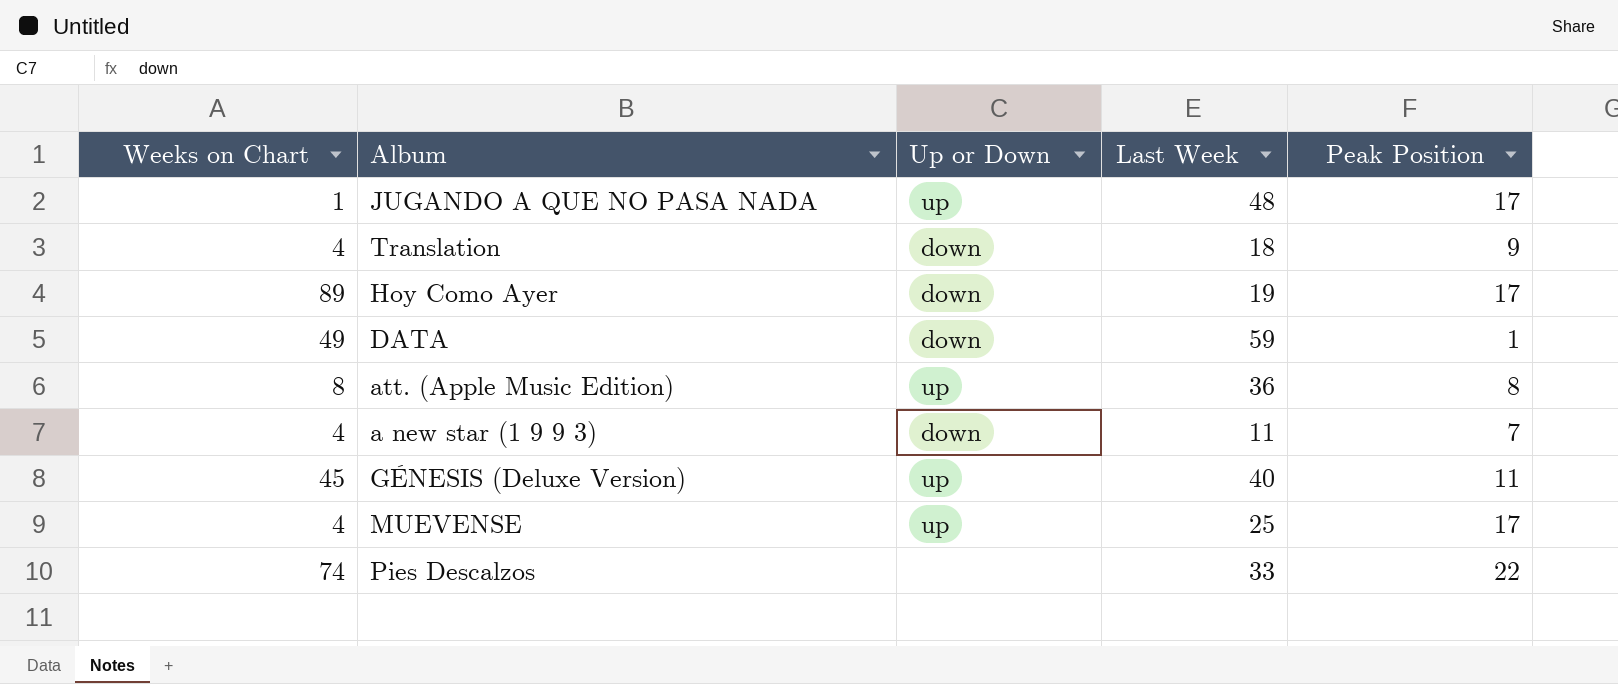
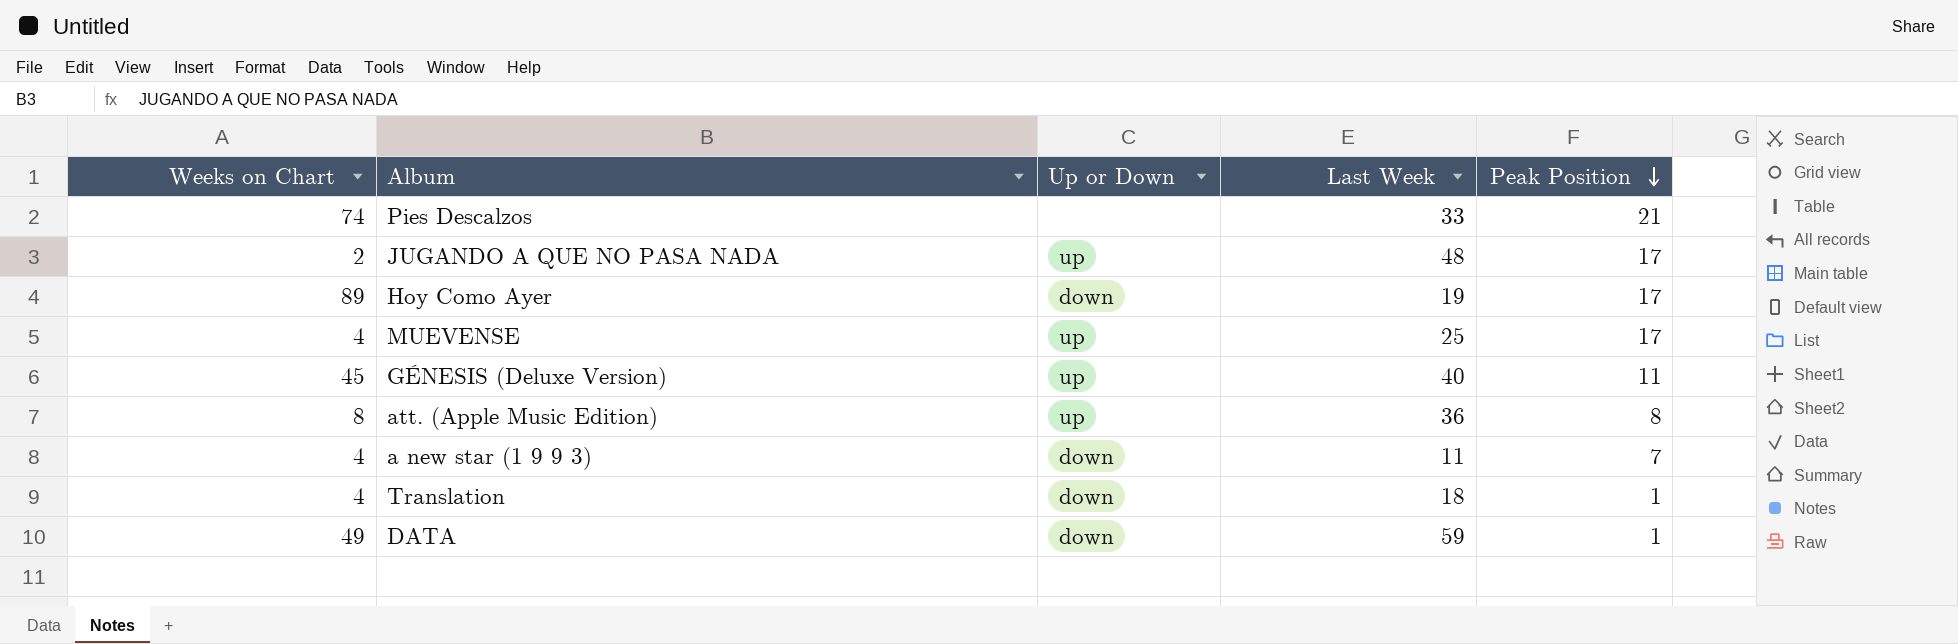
row order: none -> Peak Position descending
Pies Descalzos | Peak Position: 22 -> 21
JUGANDO A QUE NO PASA NADA | Weeks on Chart: 1 -> 2
Translation | Peak Position: 9 -> 1

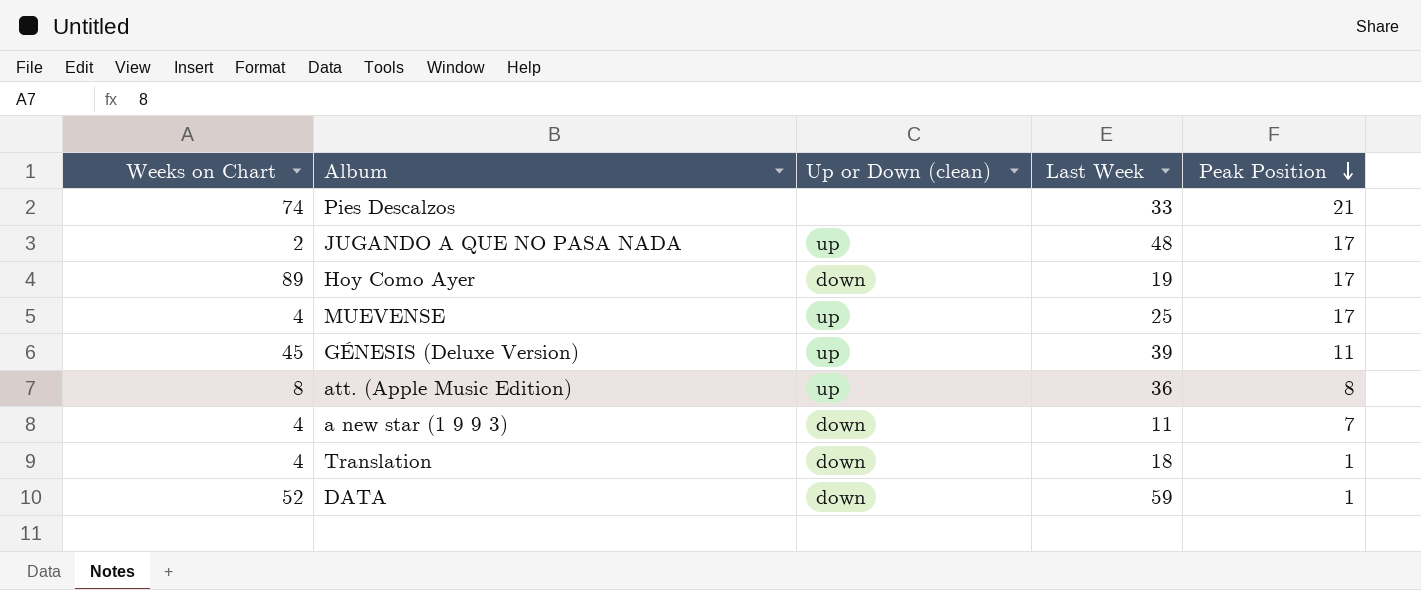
column name: Up or Down -> Up or Down (clean)
GÉNESIS (Deluxe Version) | Last Week: 40 -> 39
DATA | Weeks on Chart: 49 -> 52

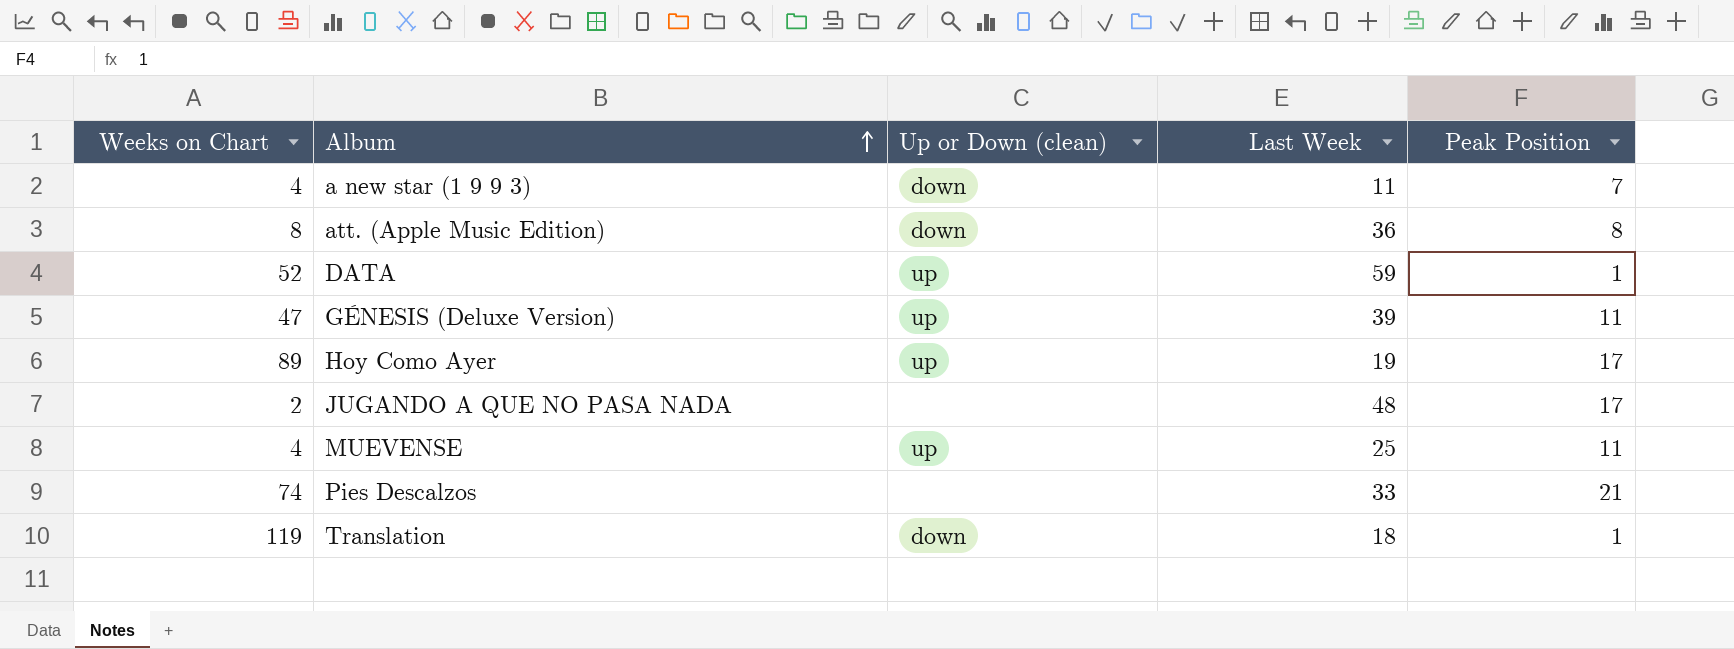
row order: Peak Position descending -> Album ascending
att. (Apple Music Edition) | Up or Down (clean): up -> down
DATA | Up or Down (clean): down -> up
GÉNESIS (Deluxe Version) | Weeks on Chart: 45 -> 47
Hoy Como Ayer | Up or Down (clean): down -> up
JUGANDO A QUE NO PASA NADA | Up or Down (clean): up -> none
MUEVENSE | Peak Position: 17 -> 11
Translation | Weeks on Chart: 4 -> 119

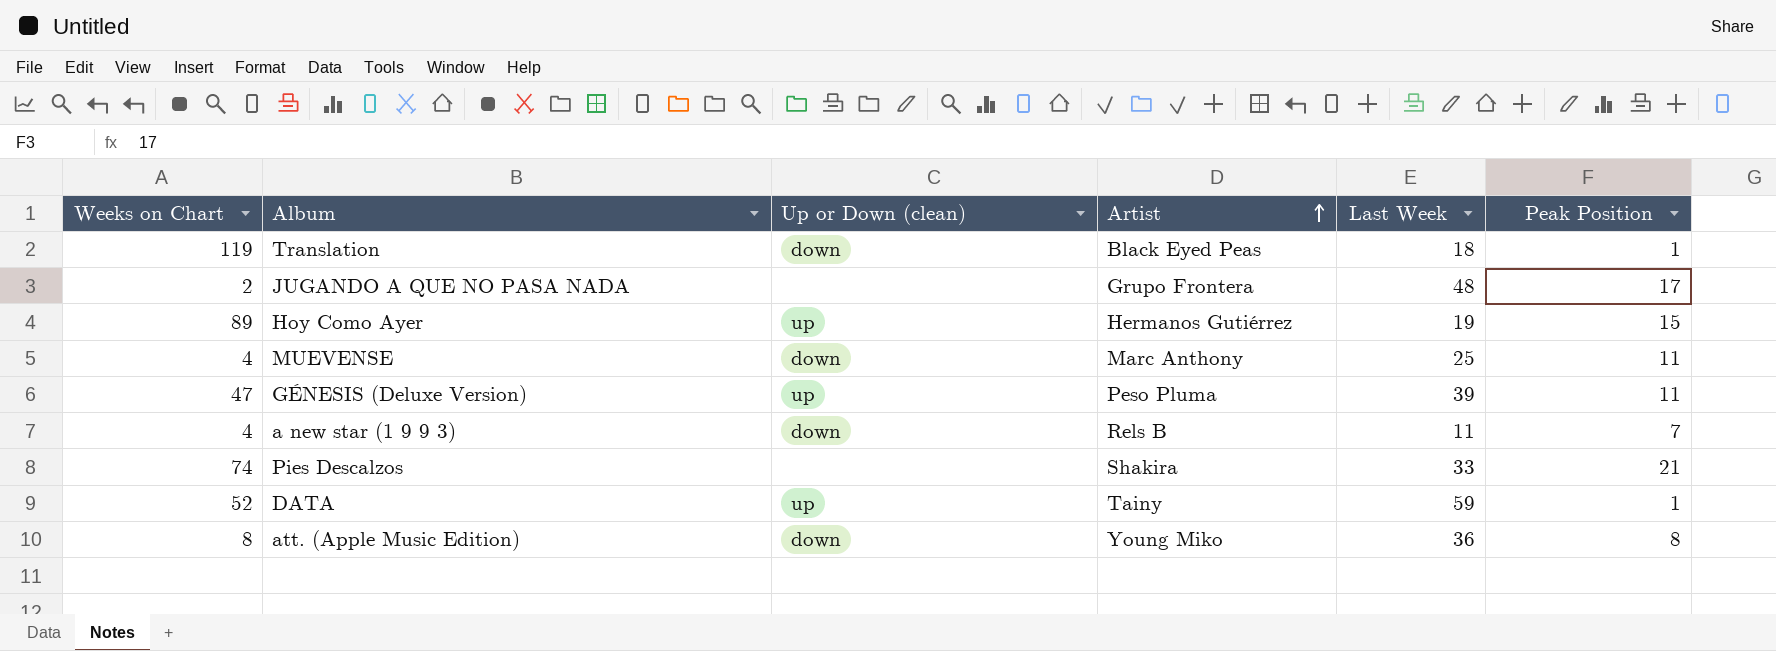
row order: Album ascending -> Artist ascending
column Artist | position: none -> 4
Hoy Como Ayer | Peak Position: 17 -> 15
MUEVENSE | Up or Down (clean): up -> down

